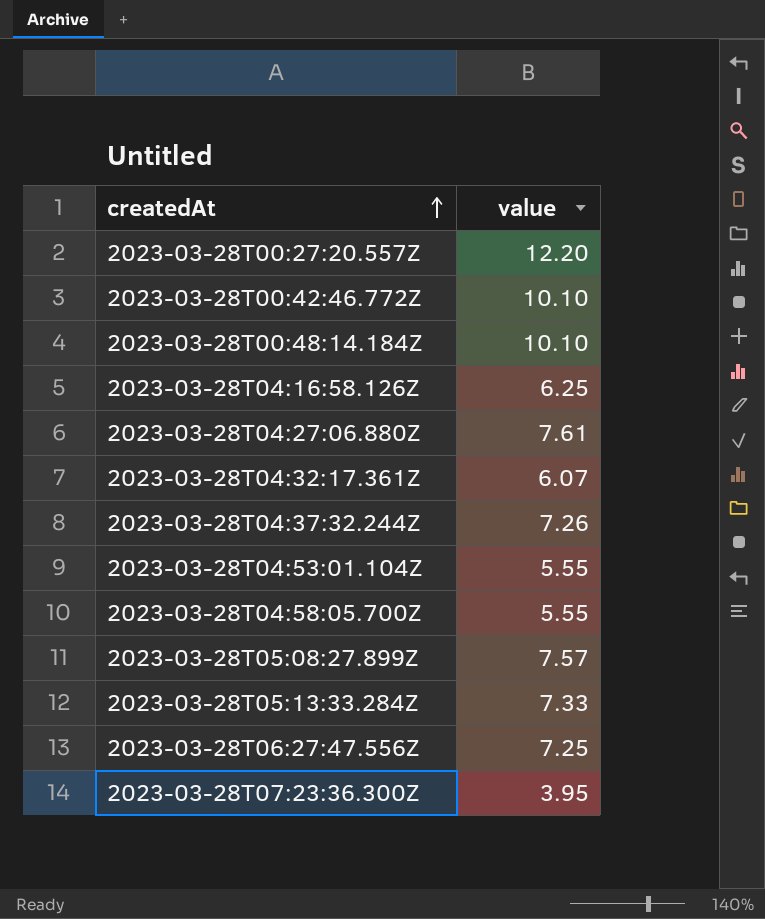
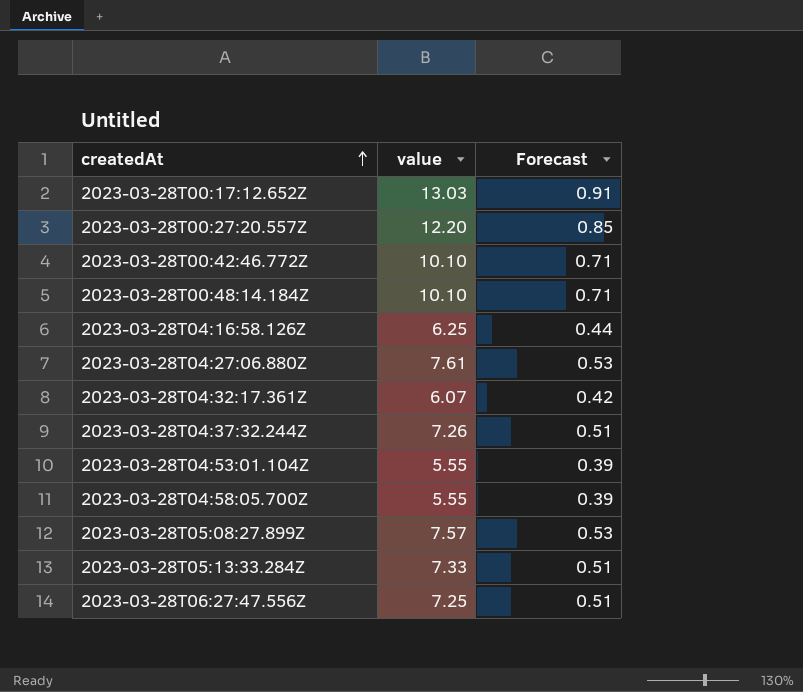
column Forecast | formula: none -> [value] * 0.07
row 2023-03-28T07:23:36.300Z: 3.95 -> none
row 2023-03-28T00:17:12.652Z: none -> 13.03 | 0.91

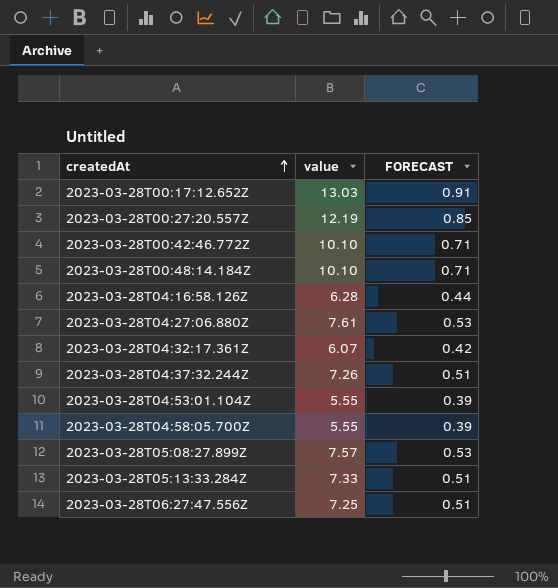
column name: Forecast -> FORECAST
2023-03-28T00:27:20.557Z | value: 12.20 -> 12.19
2023-03-28T04:16:58.126Z | value: 6.25 -> 6.28

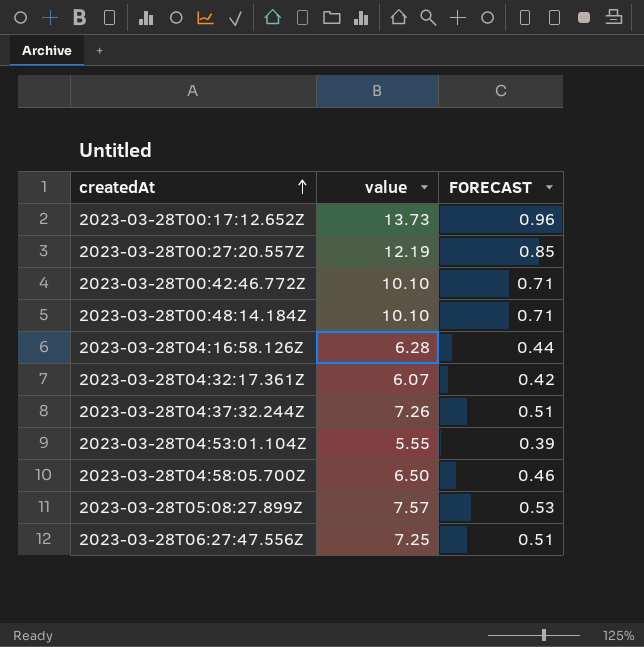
row 2023-03-28T04:27:06.880Z: 7.61 | 0.53 -> none
row 2023-03-28T05:13:33.284Z: 7.33 | 0.51 -> none
2023-03-28T00:17:12.652Z | value: 13.03 -> 13.73
2023-03-28T00:17:12.652Z | FORECAST: 0.91 -> 0.96
2023-03-28T04:58:05.700Z | value: 5.55 -> 6.50
2023-03-28T04:58:05.700Z | FORECAST: 0.39 -> 0.46

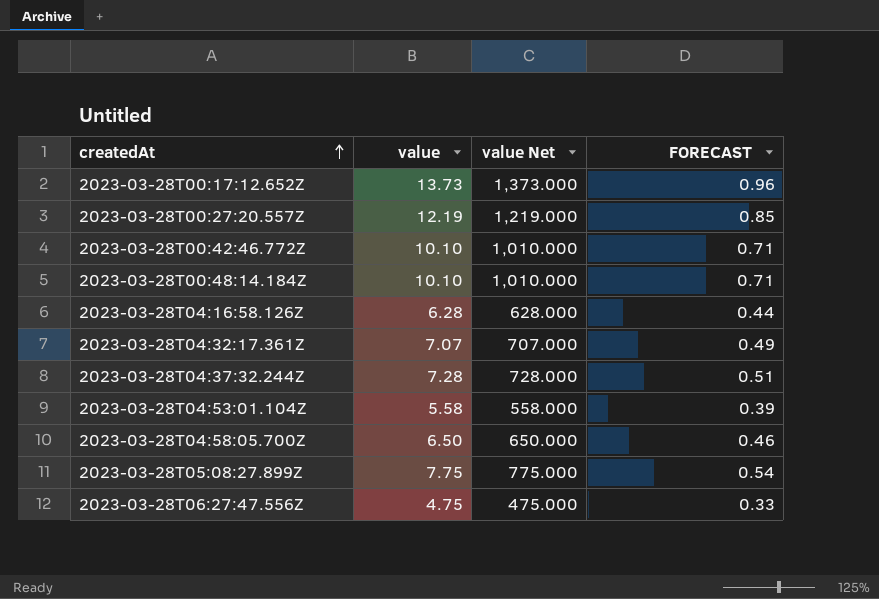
column value Net | formula: none -> [value] * 100
2023-03-28T04:32:17.361Z | value: 6.07 -> 7.07
2023-03-28T04:32:17.361Z | FORECAST: 0.42 -> 0.49
2023-03-28T04:37:32.244Z | value: 7.26 -> 7.28
2023-03-28T04:53:01.104Z | value: 5.55 -> 5.58
2023-03-28T05:08:27.899Z | value: 7.57 -> 7.75
2023-03-28T05:08:27.899Z | FORECAST: 0.53 -> 0.54
2023-03-28T06:27:47.556Z | value: 7.25 -> 4.75
2023-03-28T06:27:47.556Z | FORECAST: 0.51 -> 0.33

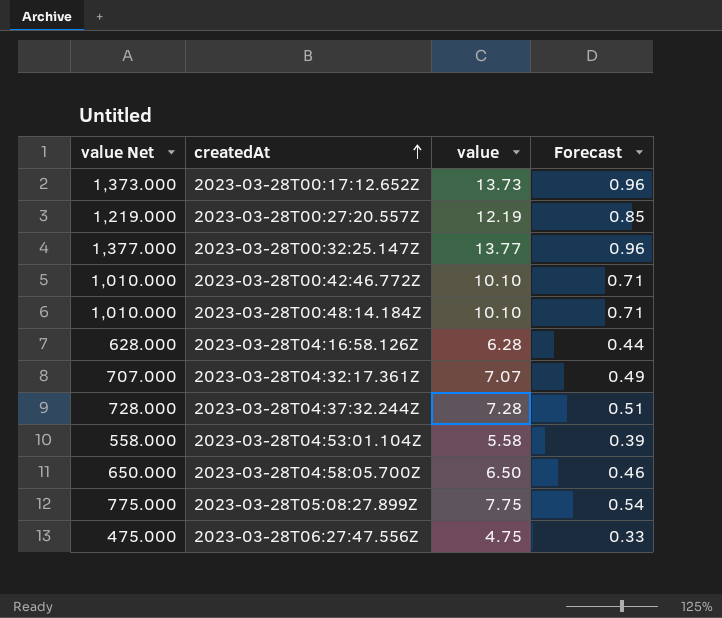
column value Net | position: 3 -> 1
column name: FORECAST -> Forecast
row 2023-03-28T00:32:25.147Z: none -> 1,377.000 | 13.77 | 0.96

